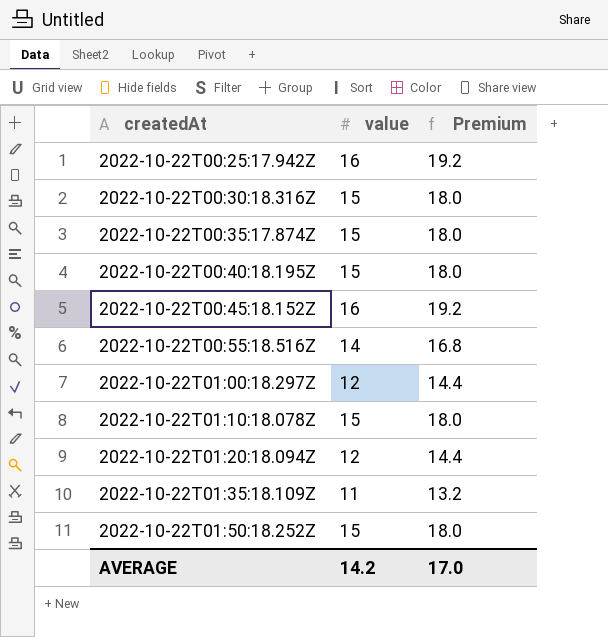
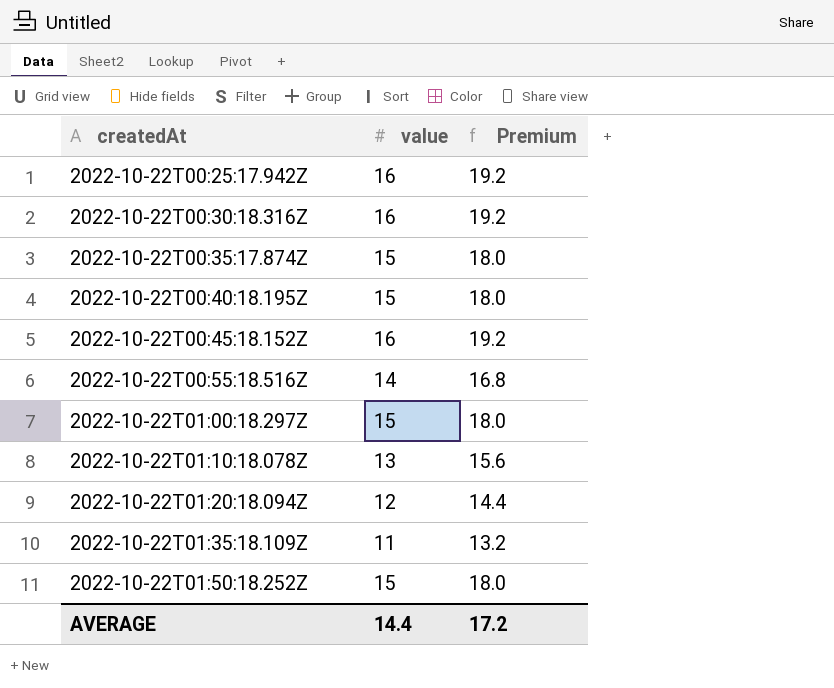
2022-10-22T00:30:18.316Z | value: 15 -> 16
2022-10-22T00:30:18.316Z | Premium: 18.0 -> 19.2
2022-10-22T01:00:18.297Z | value: 12 -> 15
2022-10-22T01:00:18.297Z | Premium: 14.4 -> 18.0
2022-10-22T01:10:18.078Z | value: 15 -> 13
2022-10-22T01:10:18.078Z | Premium: 18.0 -> 15.6
AVERAGE | value: 14.2 -> 14.4
AVERAGE | Premium: 17.0 -> 17.2

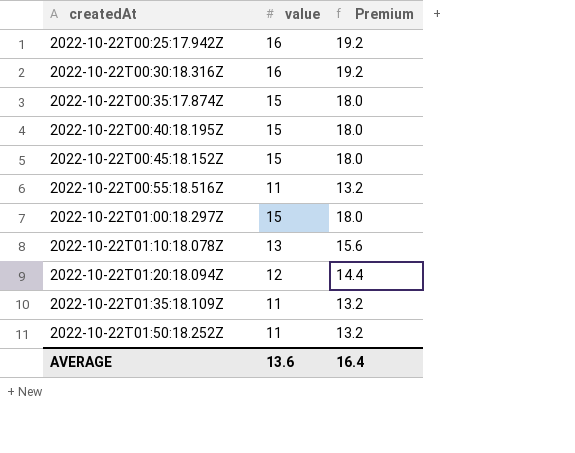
2022-10-22T00:45:18.152Z | value: 16 -> 15
2022-10-22T00:45:18.152Z | Premium: 19.2 -> 18.0
2022-10-22T00:55:18.516Z | value: 14 -> 11
2022-10-22T00:55:18.516Z | Premium: 16.8 -> 13.2
2022-10-22T01:50:18.252Z | value: 15 -> 11
2022-10-22T01:50:18.252Z | Premium: 18.0 -> 13.2
AVERAGE | value: 14.4 -> 13.6
AVERAGE | Premium: 17.2 -> 16.4

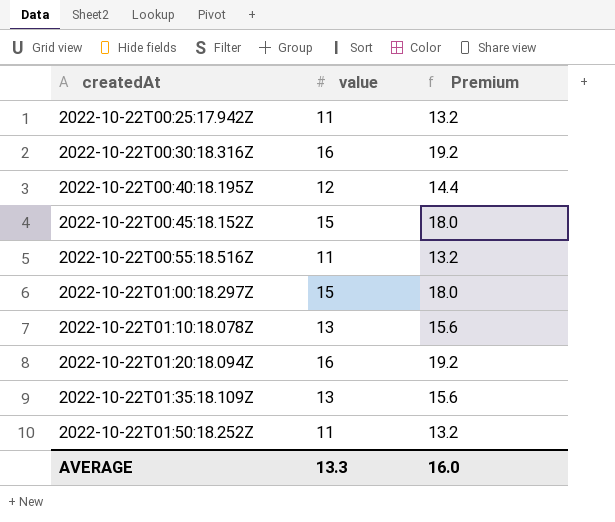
row 2022-10-22T00:35:17.874Z: 15 | 18.0 -> none
2022-10-22T00:25:17.942Z | value: 16 -> 11
2022-10-22T00:25:17.942Z | Premium: 19.2 -> 13.2
2022-10-22T00:40:18.195Z | value: 15 -> 12
2022-10-22T00:40:18.195Z | Premium: 18.0 -> 14.4
2022-10-22T01:20:18.094Z | value: 12 -> 16
2022-10-22T01:20:18.094Z | Premium: 14.4 -> 19.2
2022-10-22T01:35:18.109Z | value: 11 -> 13
2022-10-22T01:35:18.109Z | Premium: 13.2 -> 15.6
AVERAGE | value: 13.6 -> 13.3
AVERAGE | Premium: 16.4 -> 16.0

